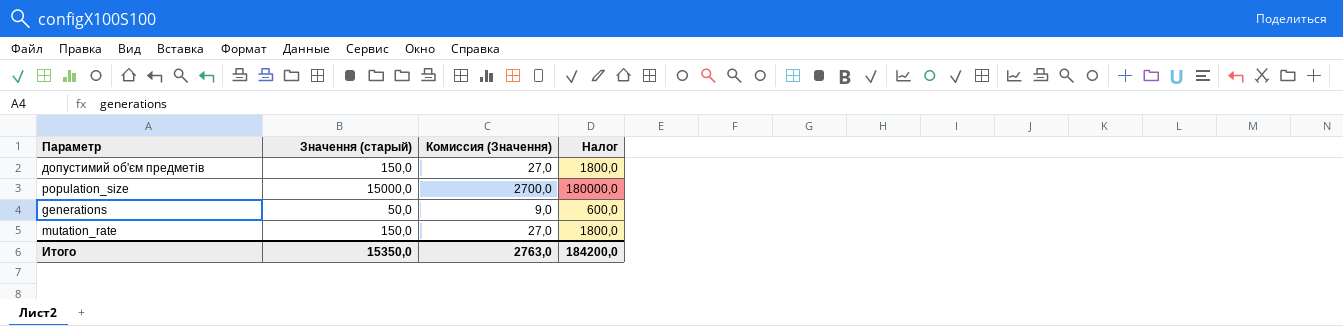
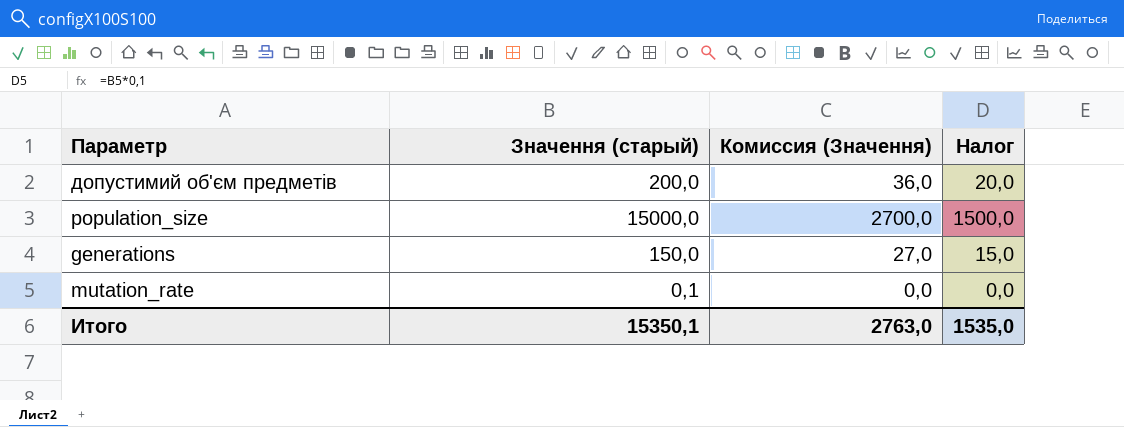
column Налог | formula: [Значення (старый)] * 12 -> [Значення (старый)] * 0,1
допустимий об'єм предметів | Значення (старый): 150,0 -> 200,0
допустимий об'єм предметів | Комиссия (Значення): 27,0 -> 36,0
generations | Значення (старый): 50,0 -> 150,0
generations | Комиссия (Значення): 9,0 -> 27,0
mutation_rate | Значення (старый): 150,0 -> 0,1
mutation_rate | Комиссия (Значення): 27,0 -> 0,0
Итого | Значення (старый): 15350,0 -> 15350,1
Итого | Налог: 184200,0 -> 1535,0

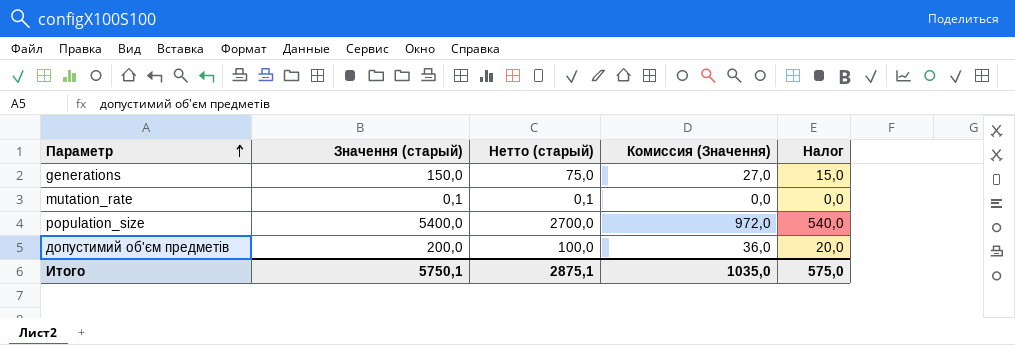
row order: none -> Параметр ascending
column Нетто (старый) | formula: none -> [Значення (старый)] * 0,5
population_size | Значення (старый): 15000,0 -> 5400,0
population_size | Комиссия (Значення): 2700,0 -> 972,0
population_size | Налог: 1500,0 -> 540,0
Итого | Значення (старый): 15350,1 -> 5750,1
Итого | Комиссия (Значення): 2763,0 -> 1035,0
Итого | Налог: 1535,0 -> 575,0

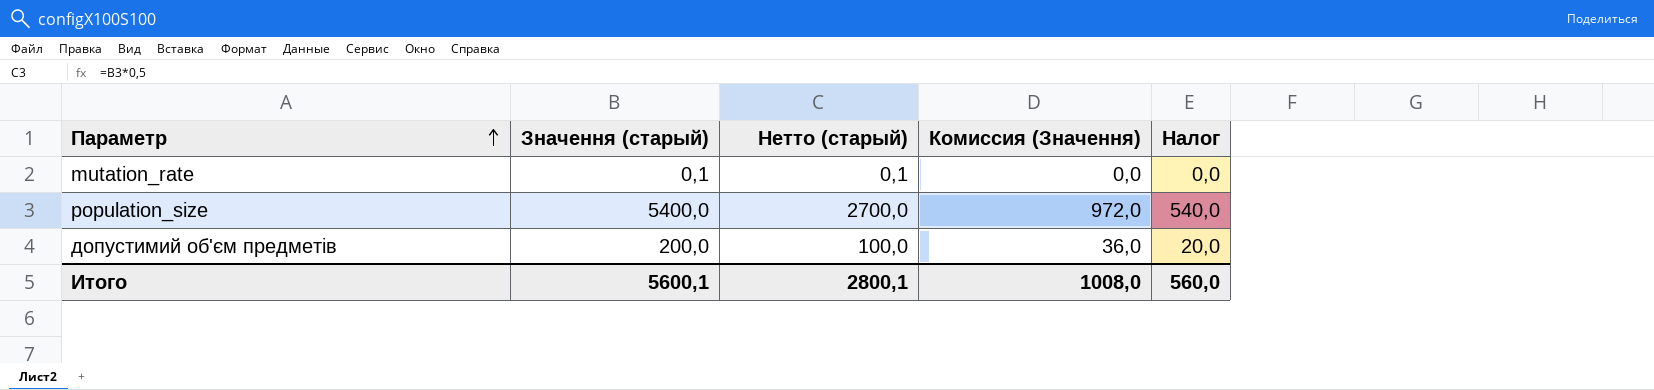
row generations: 150,0 | 75,0 | 27,0 | 15,0 -> none
Итого | Значення (старый): 5750,1 -> 5600,1
Итого | Нетто (старый): 2875,1 -> 2800,1
Итого | Комиссия (Значення): 1035,0 -> 1008,0
Итого | Налог: 575,0 -> 560,0

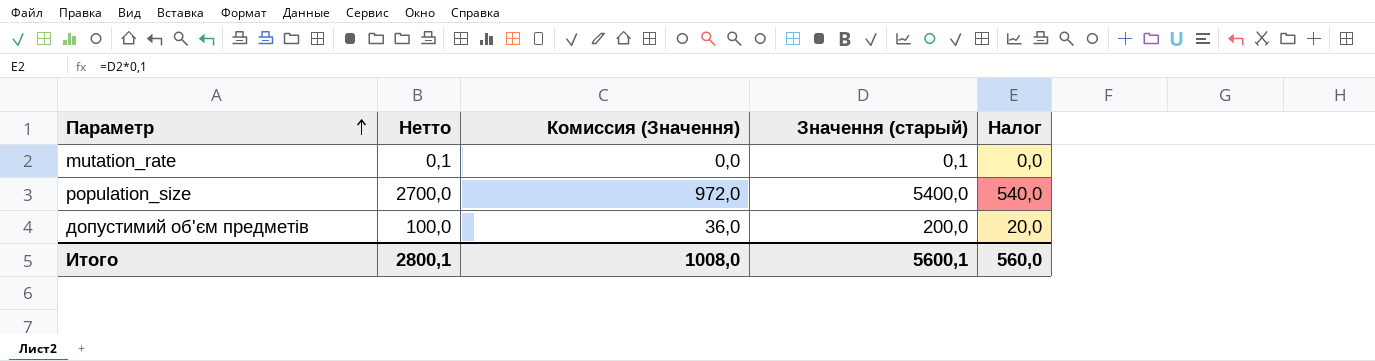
column name: Нетто (старый) -> Нетто
column Значення (старый) | position: 2 -> 4

